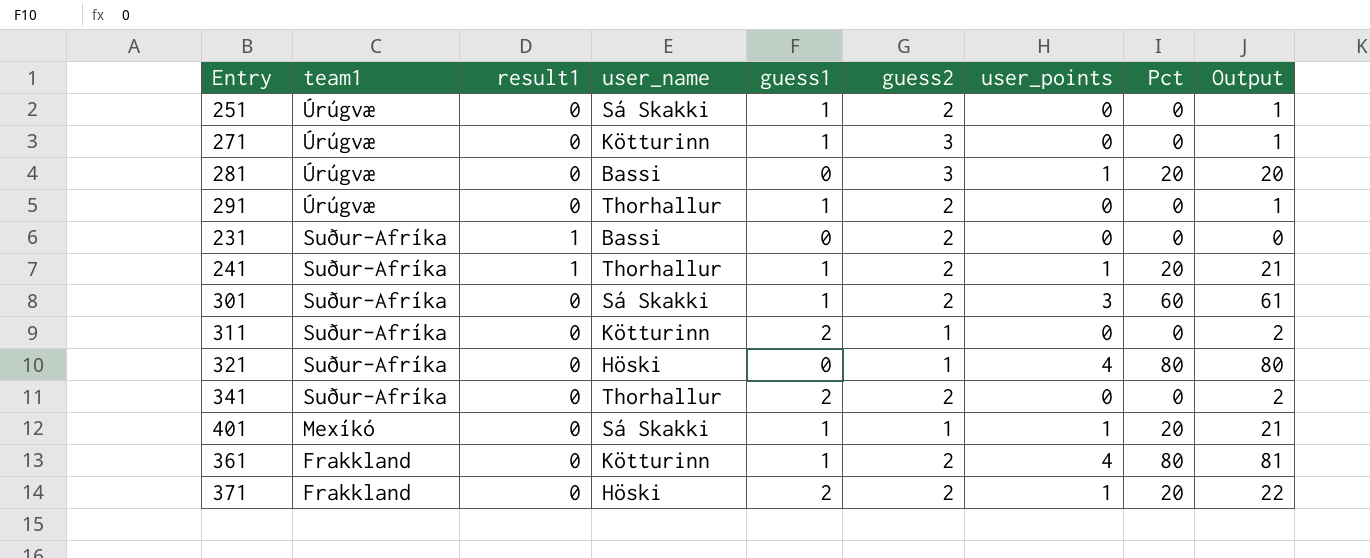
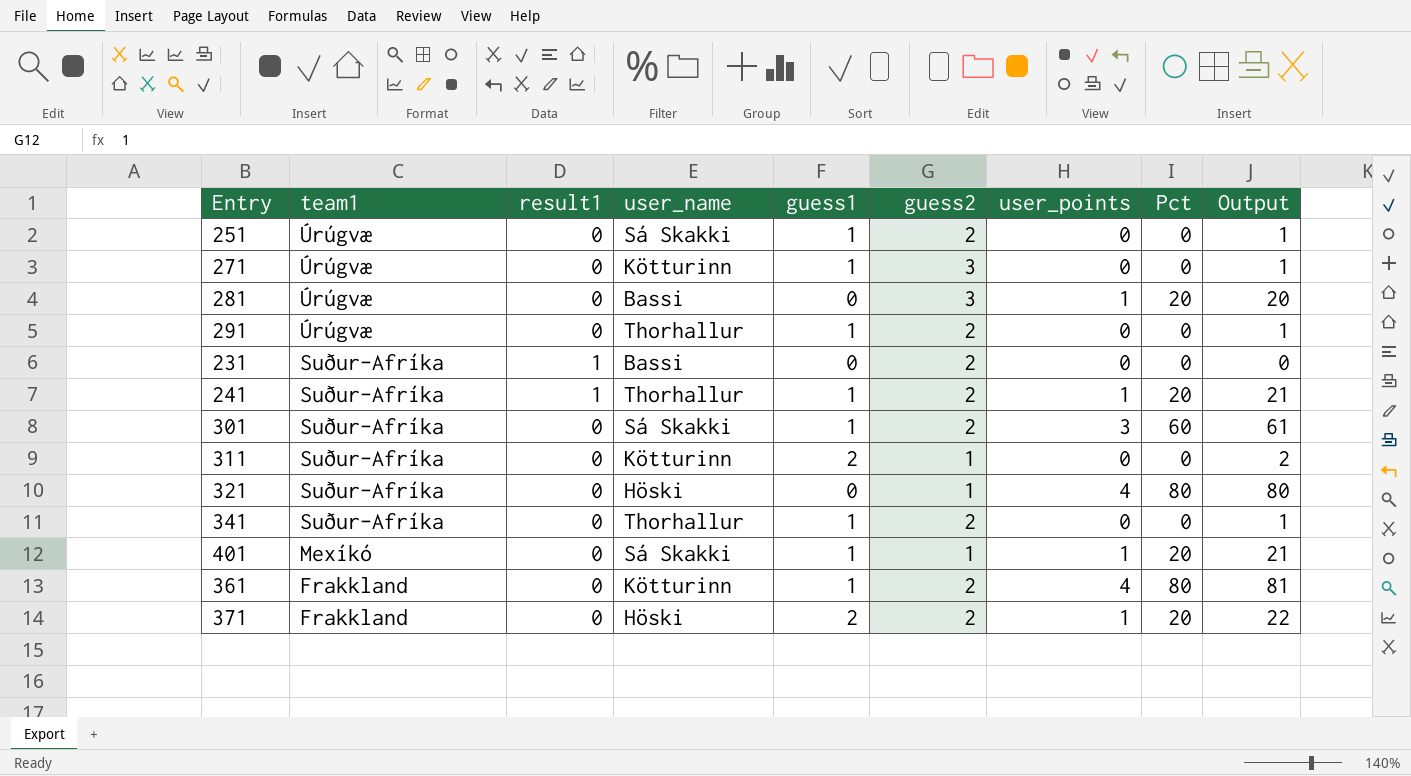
341 | guess1: 2 -> 1
341 | Output: 2 -> 1

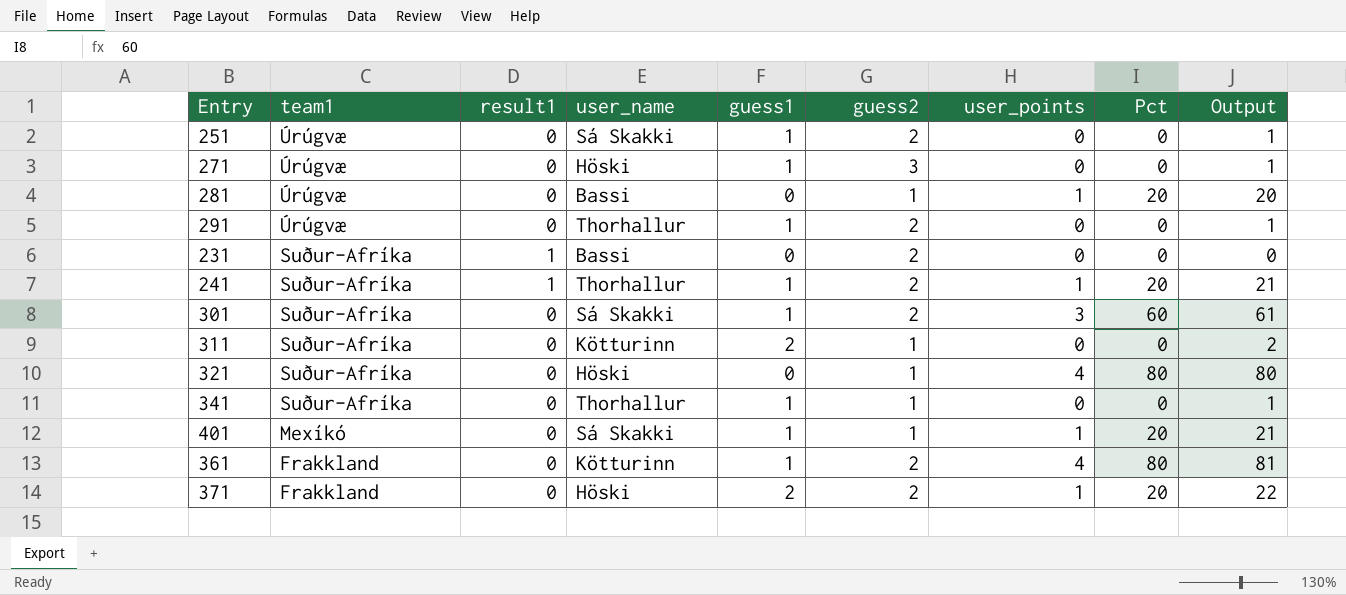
271 | user_name: Kötturinn -> Höski
281 | guess2: 3 -> 1
341 | guess2: 2 -> 1

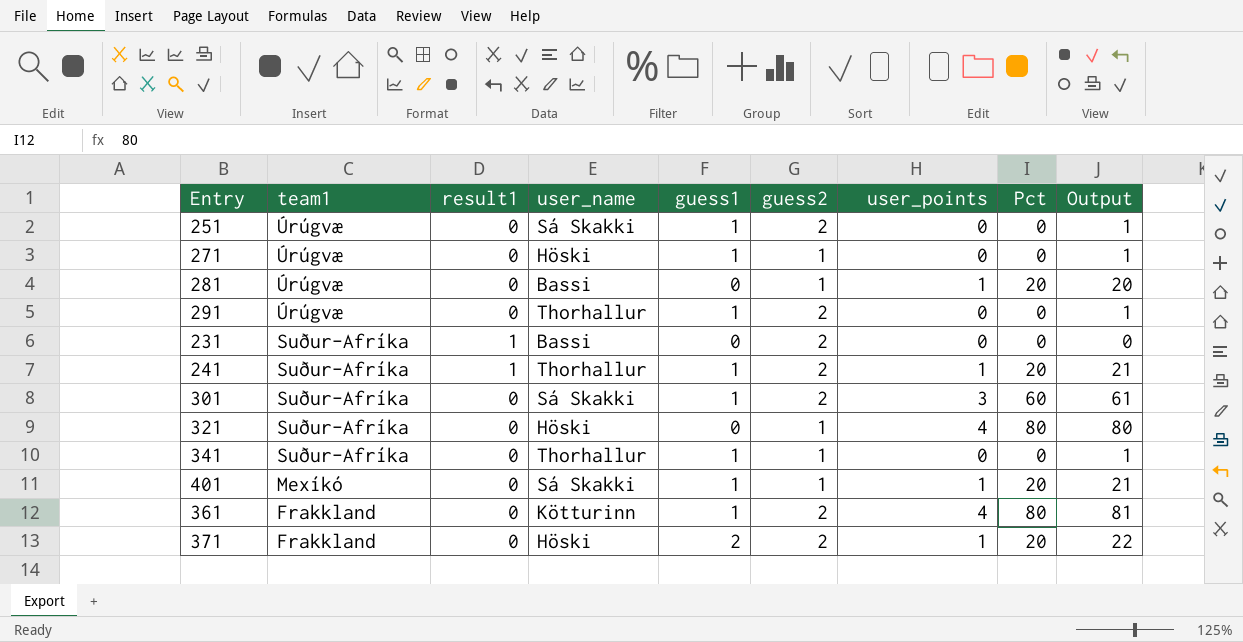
row 311: Suður-Afríka | 0 | Kötturinn | 2 | 1 | 0 | 0 | 2 -> none
271 | guess2: 3 -> 1

